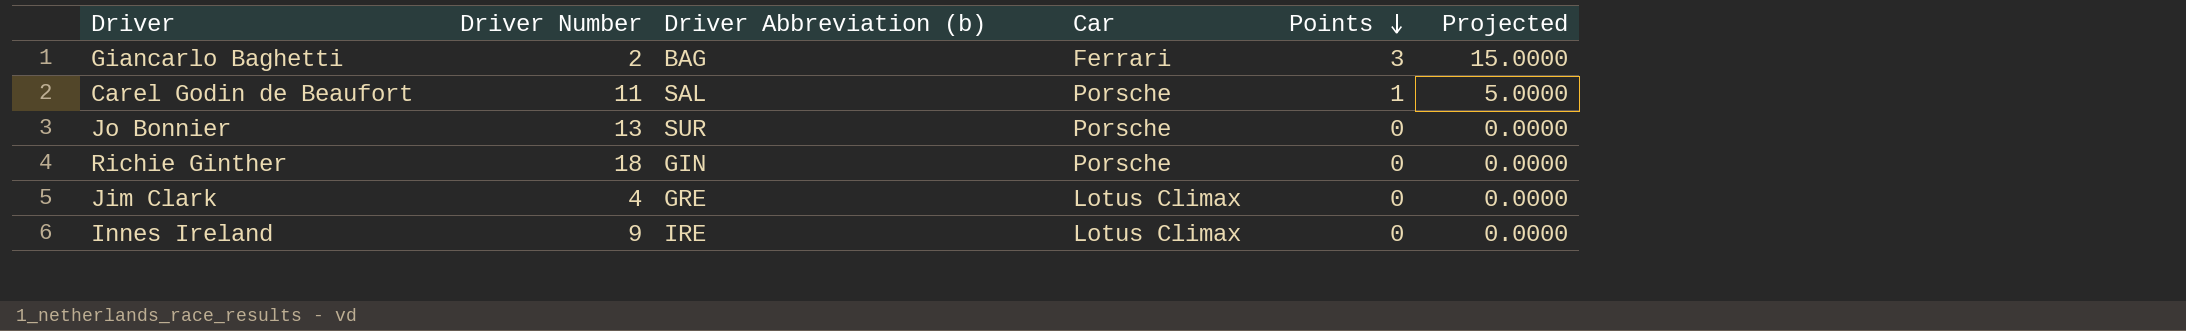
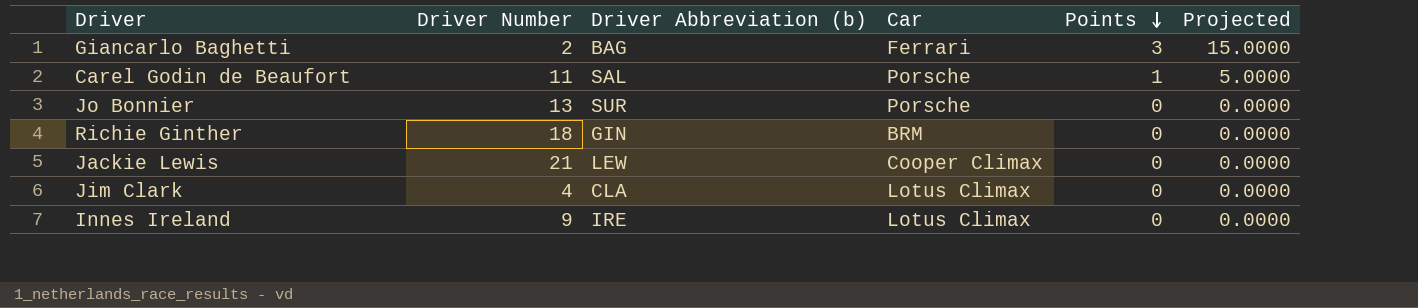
Richie Ginther | Car: Porsche -> BRM
row Jackie Lewis: none -> 21 | LEW | Cooper Climax | 0 | 0.0000
Jim Clark | Driver Abbreviation (b): GRE -> CLA

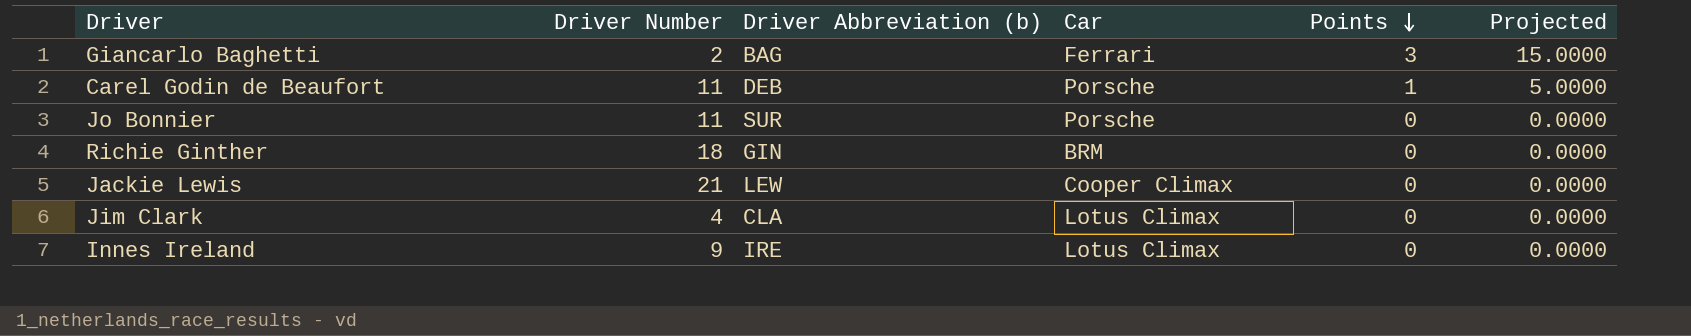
Carel Godin de Beaufort | Driver Abbreviation (b): SAL -> DEB
Jo Bonnier | Driver Number: 13 -> 11

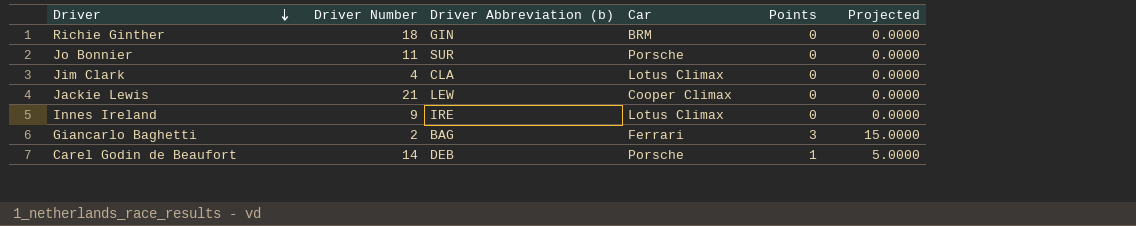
row order: Points descending -> Driver descending
Carel Godin de Beaufort | Driver Number: 11 -> 14

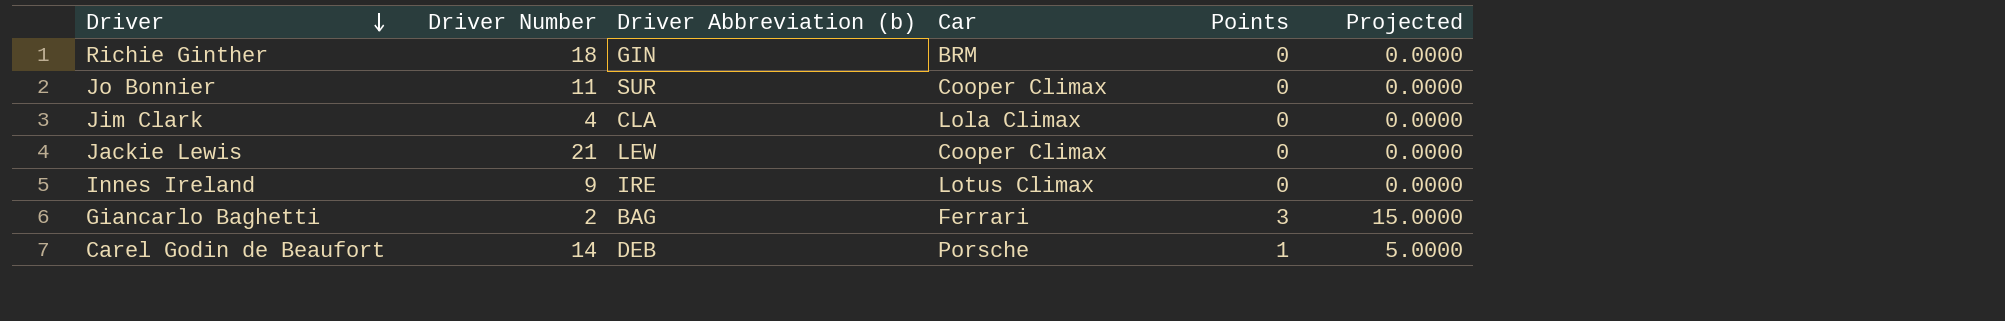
Jo Bonnier | Car: Porsche -> Cooper Climax
Jim Clark | Car: Lotus Climax -> Lola Climax

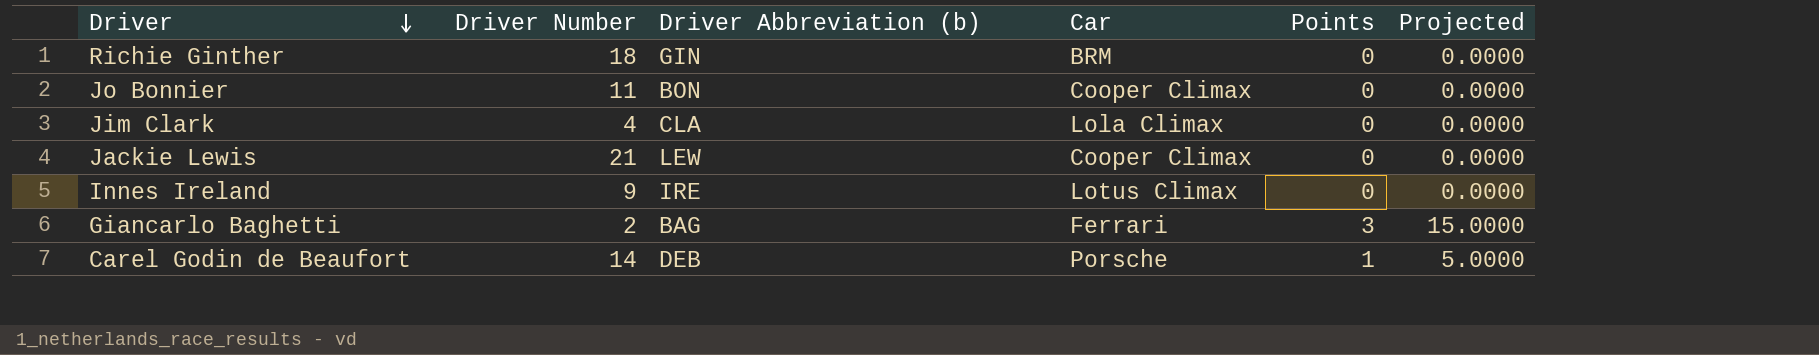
Jo Bonnier | Driver Abbreviation (b): SUR -> BON

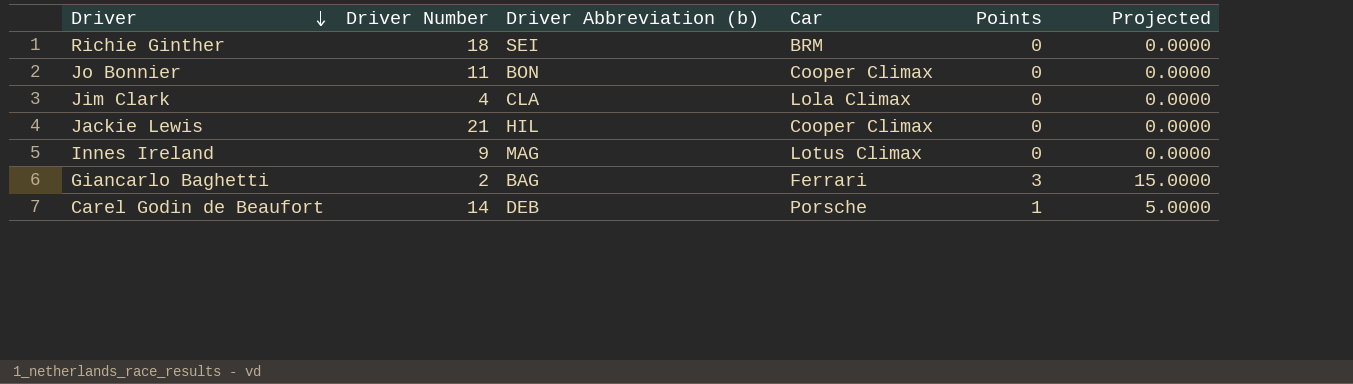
Richie Ginther | Driver Abbreviation (b): GIN -> SEI
Jackie Lewis | Driver Abbreviation (b): LEW -> HIL
Innes Ireland | Driver Abbreviation (b): IRE -> MAG

